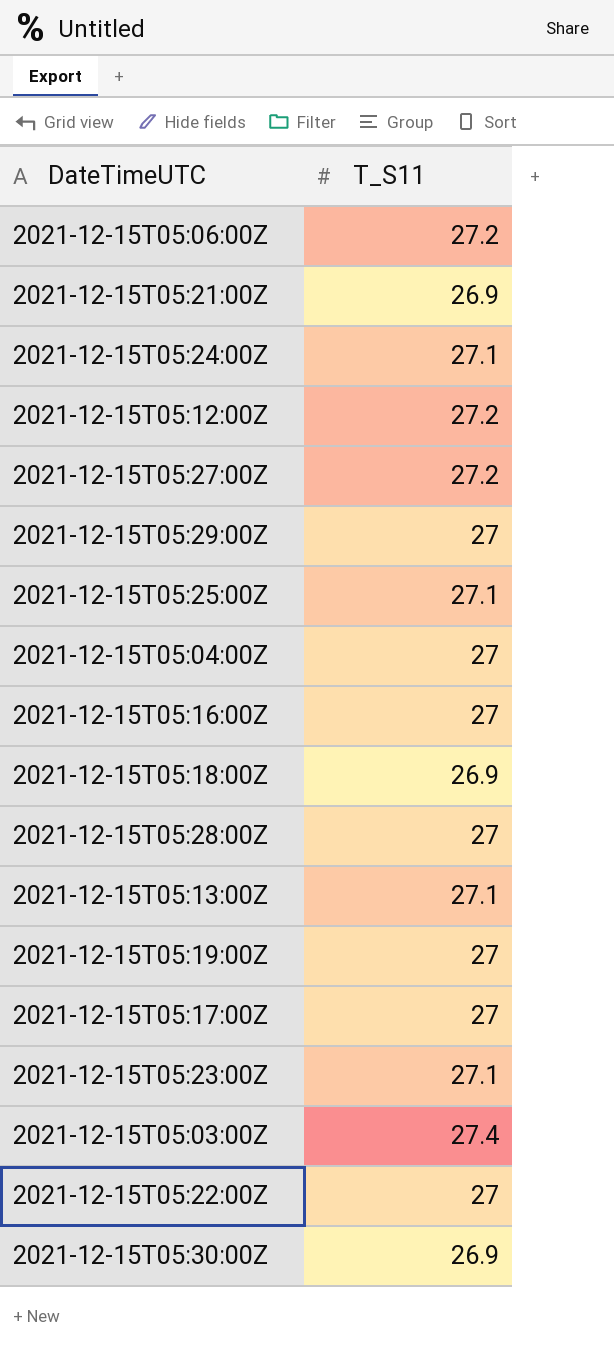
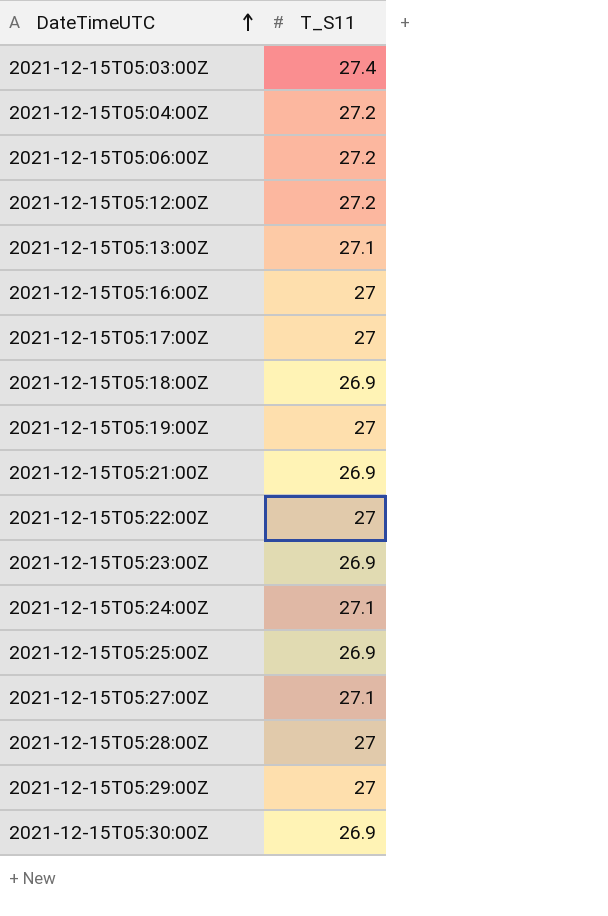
row order: none -> DateTimeUTC ascending
2021-12-15T05:04:00Z | T_S11: 27 -> 27.2
2021-12-15T05:23:00Z | T_S11: 27.1 -> 26.9
2021-12-15T05:25:00Z | T_S11: 27.1 -> 26.9
2021-12-15T05:27:00Z | T_S11: 27.2 -> 27.1

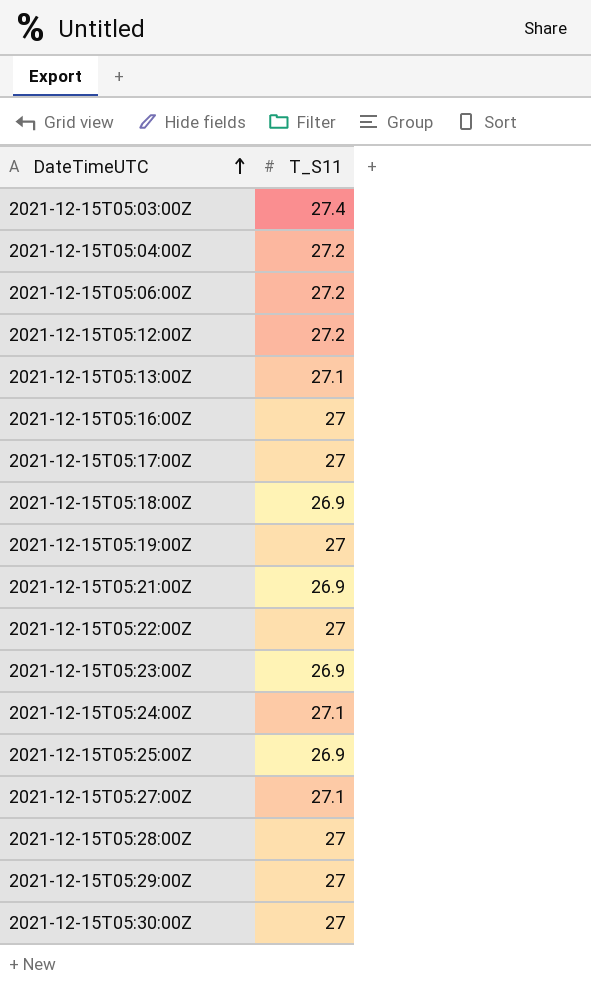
2021-12-15T05:30:00Z | T_S11: 26.9 -> 27

